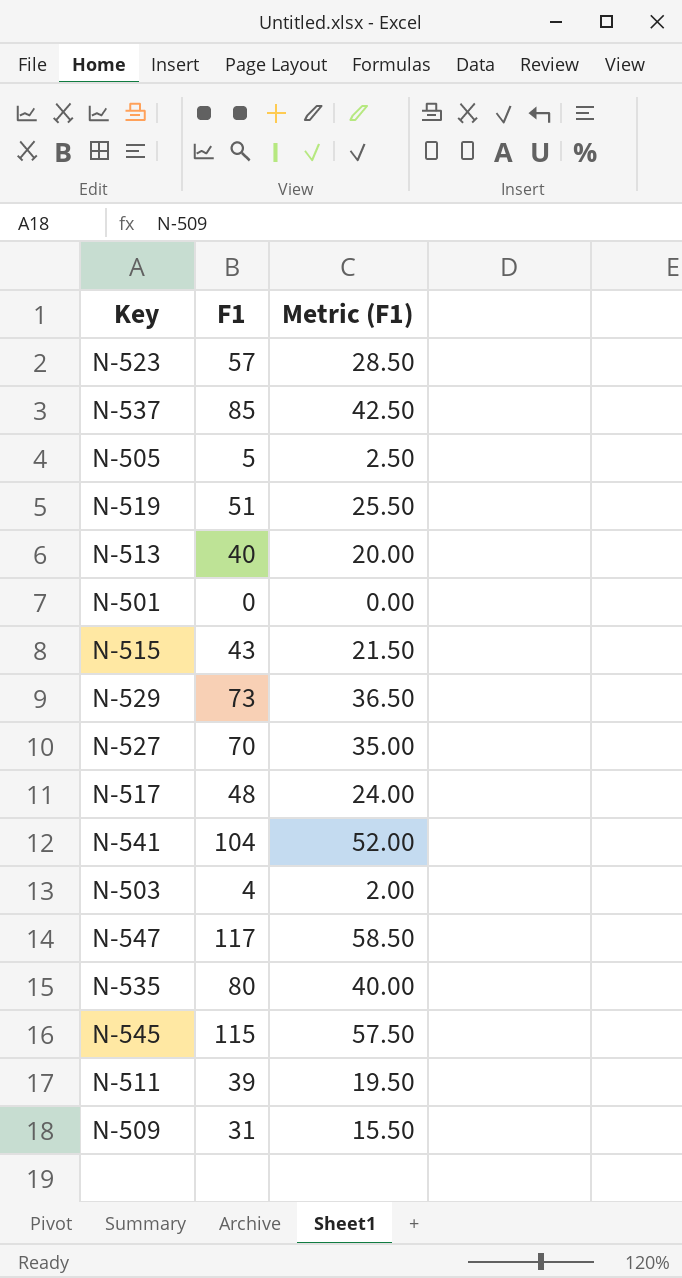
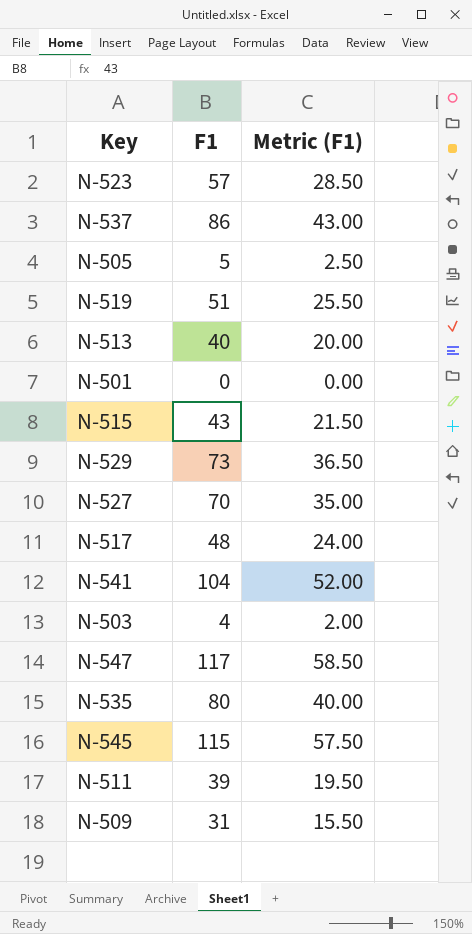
N-537 | F1: 85 -> 86
N-537 | Metric (F1): 42.50 -> 43.00

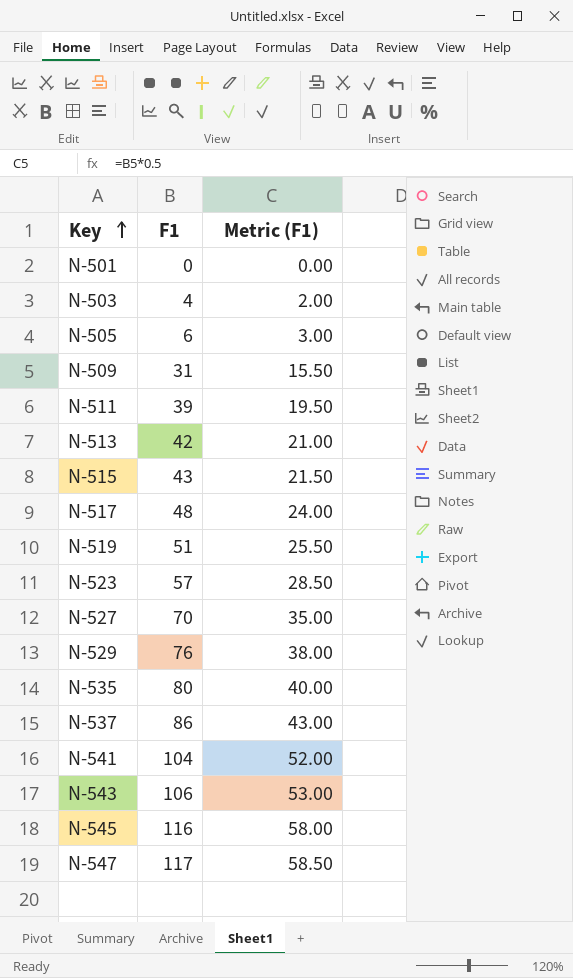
row order: none -> Key ascending
N-505 | F1: 5 -> 6
N-505 | Metric (F1): 2.50 -> 3.00
N-513 | F1: 40 -> 42
N-513 | Metric (F1): 20.00 -> 21.00
N-529 | F1: 73 -> 76
N-529 | Metric (F1): 36.50 -> 38.00
row N-543: none -> 106 | 53.00
N-545 | F1: 115 -> 116
N-545 | Metric (F1): 57.50 -> 58.00

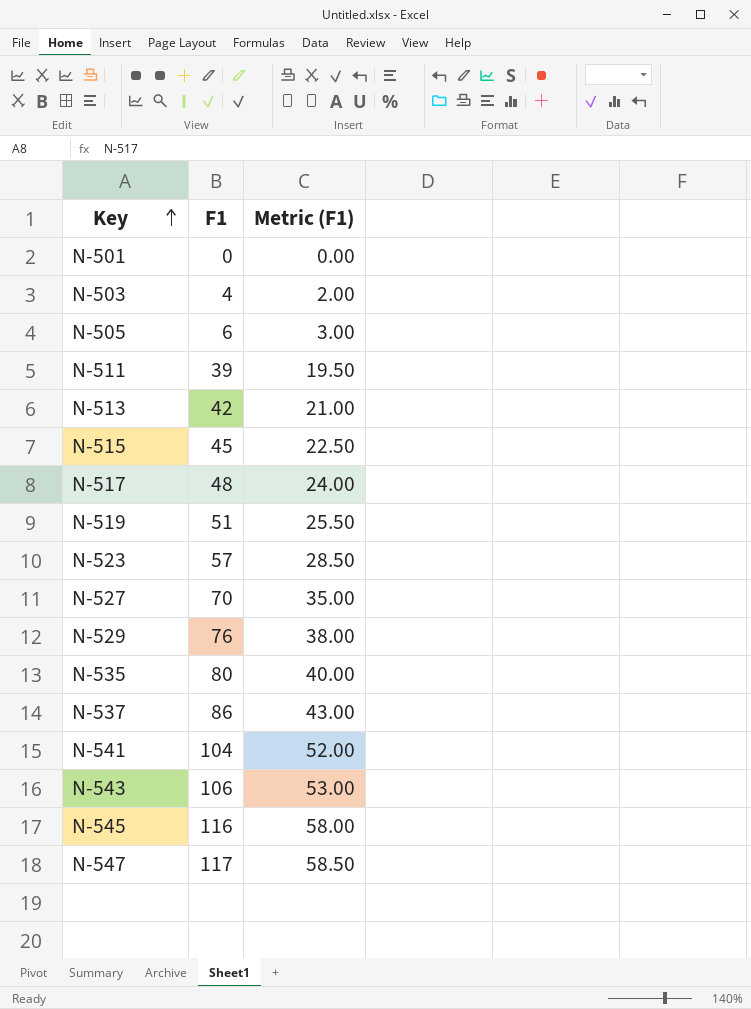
row N-509: 31 | 15.50 -> none
N-515 | F1: 43 -> 45
N-515 | Metric (F1): 21.50 -> 22.50

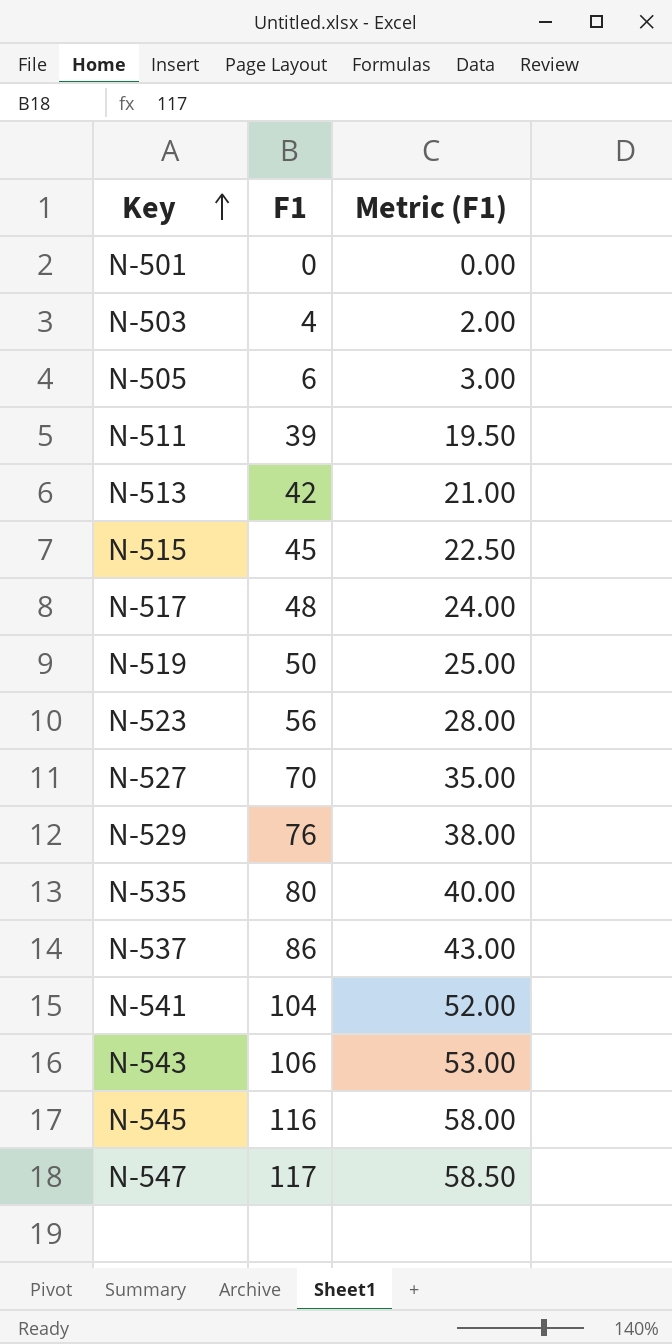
N-519 | F1: 51 -> 50
N-519 | Metric (F1): 25.50 -> 25.00
N-523 | F1: 57 -> 56
N-523 | Metric (F1): 28.50 -> 28.00

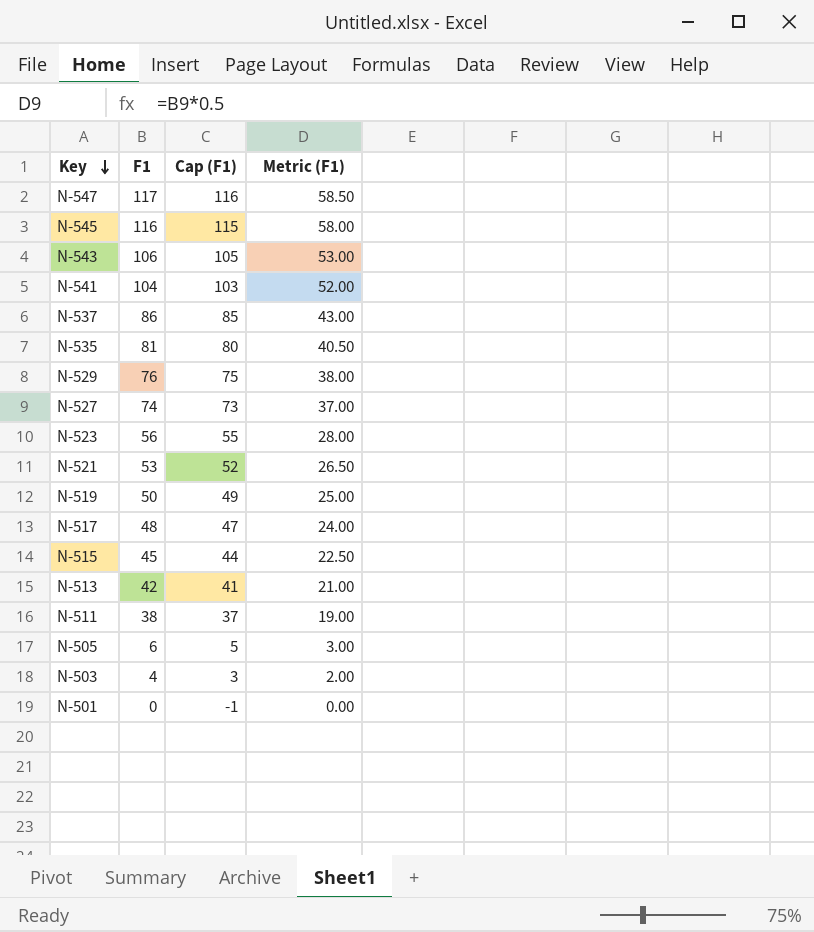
row order: Key ascending -> Key descending
column Cap (F1) | formula: none -> [F1] - 1
N-535 | F1: 80 -> 81
N-535 | Metric (F1): 40.00 -> 40.50
N-527 | F1: 70 -> 74
N-527 | Metric (F1): 35.00 -> 37.00
row N-521: none -> 53 | 52 | 26.50
N-511 | F1: 39 -> 38
N-511 | Metric (F1): 19.50 -> 19.00

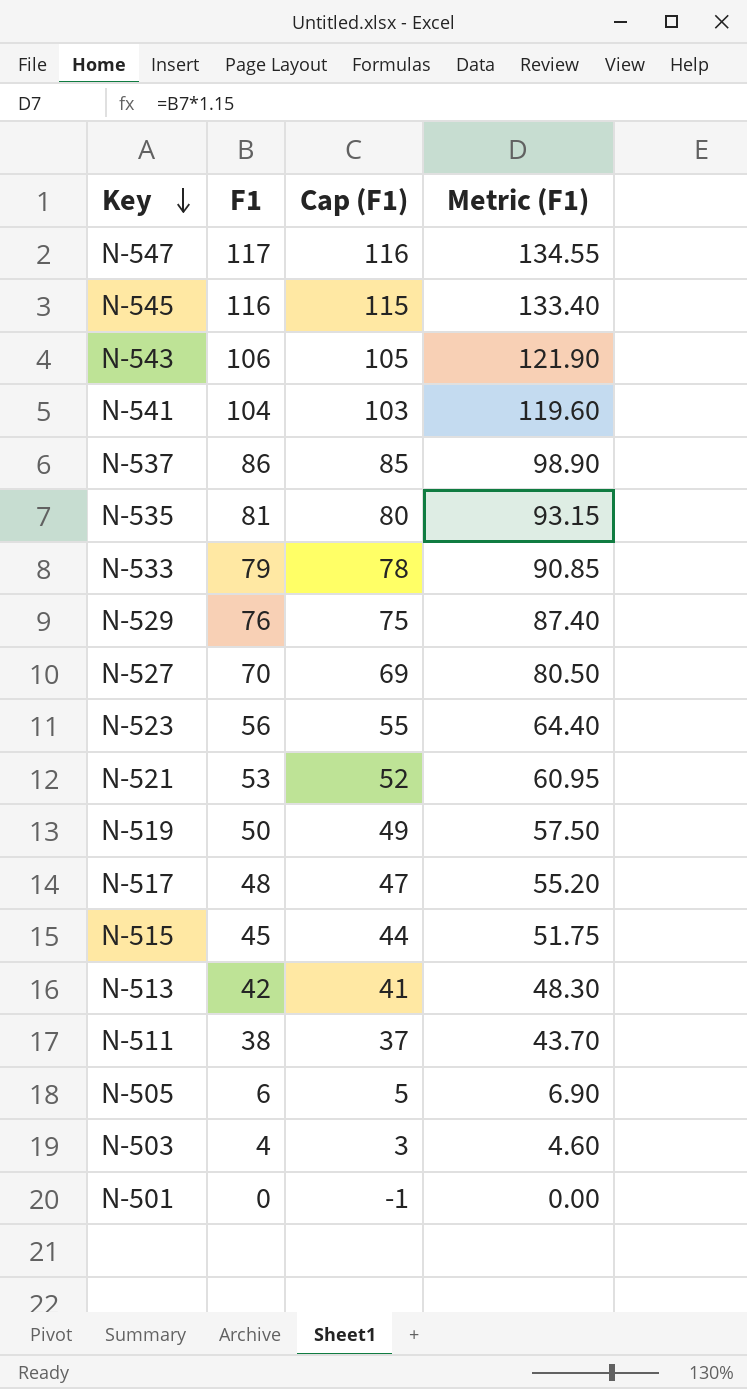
column Metric (F1) | formula: [F1] * 0.5 -> [F1] * 1.15
row N-533: none -> 79 | 78 | 90.85
N-527 | F1: 74 -> 70
N-527 | Cap (F1): 73 -> 69

